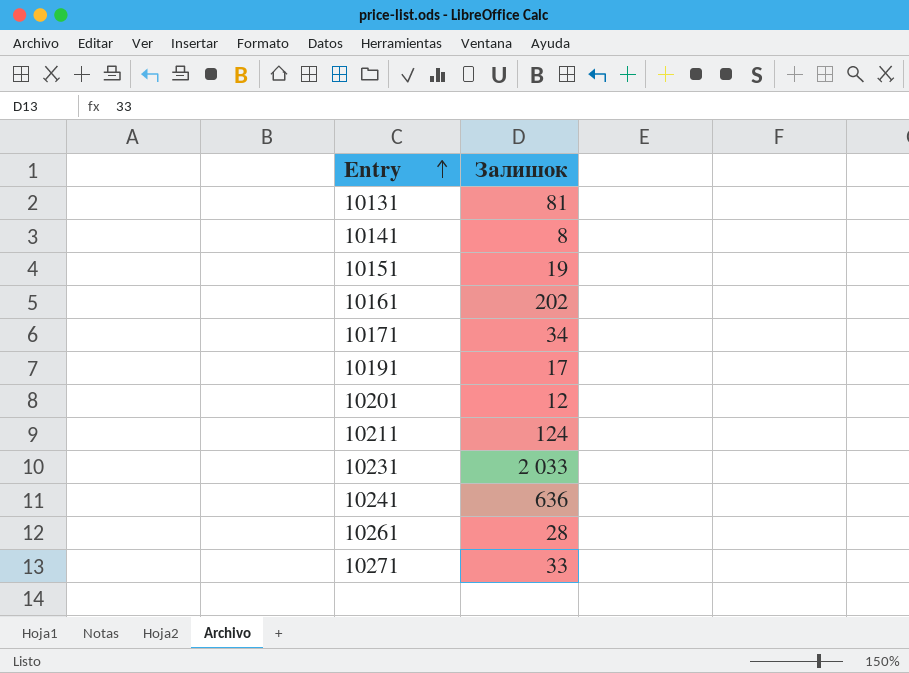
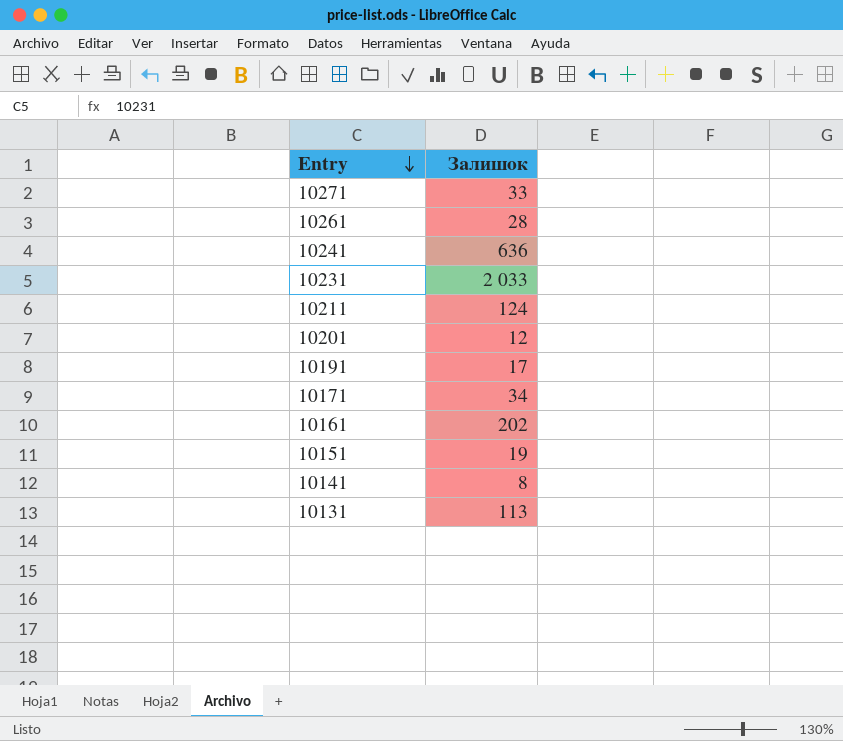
row order: Entry ascending -> Entry descending
10131 | Залишок: 81 -> 113

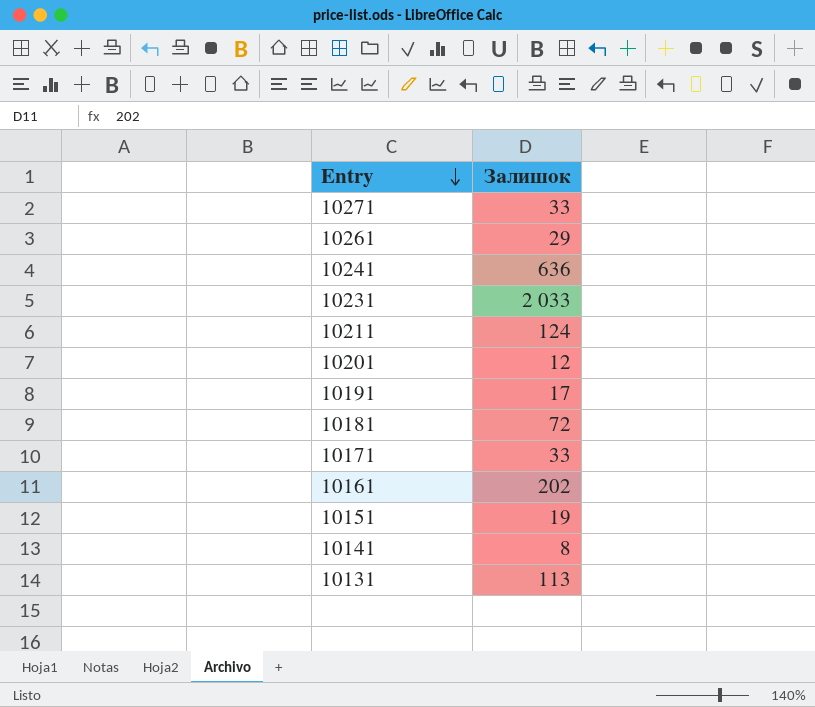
10261 | Залишок: 28 -> 29
row 10181: none -> 72
10171 | Залишок: 34 -> 33

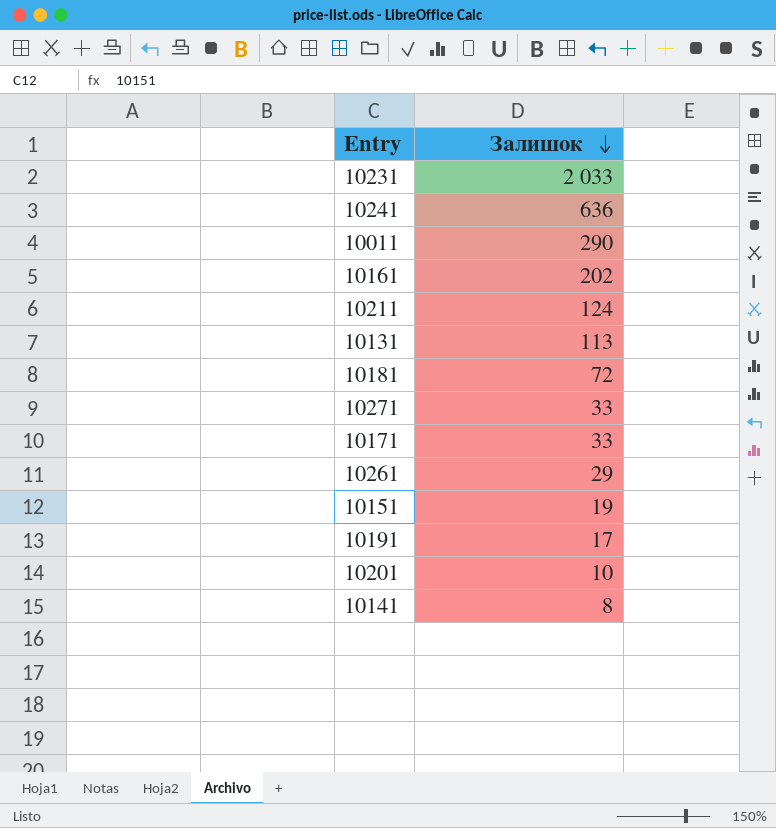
row order: Entry descending -> Залишок descending
row 10011: none -> 290
10201 | Залишок: 12 -> 10

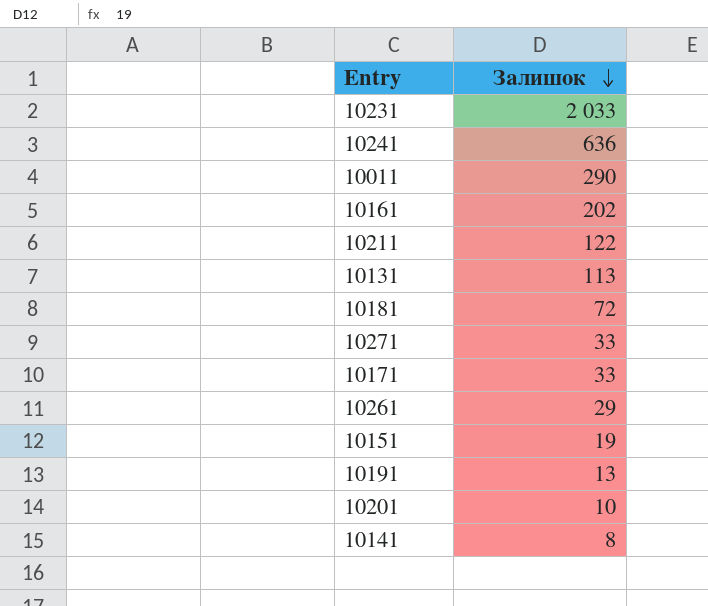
10211 | Залишок: 124 -> 122
10191 | Залишок: 17 -> 13

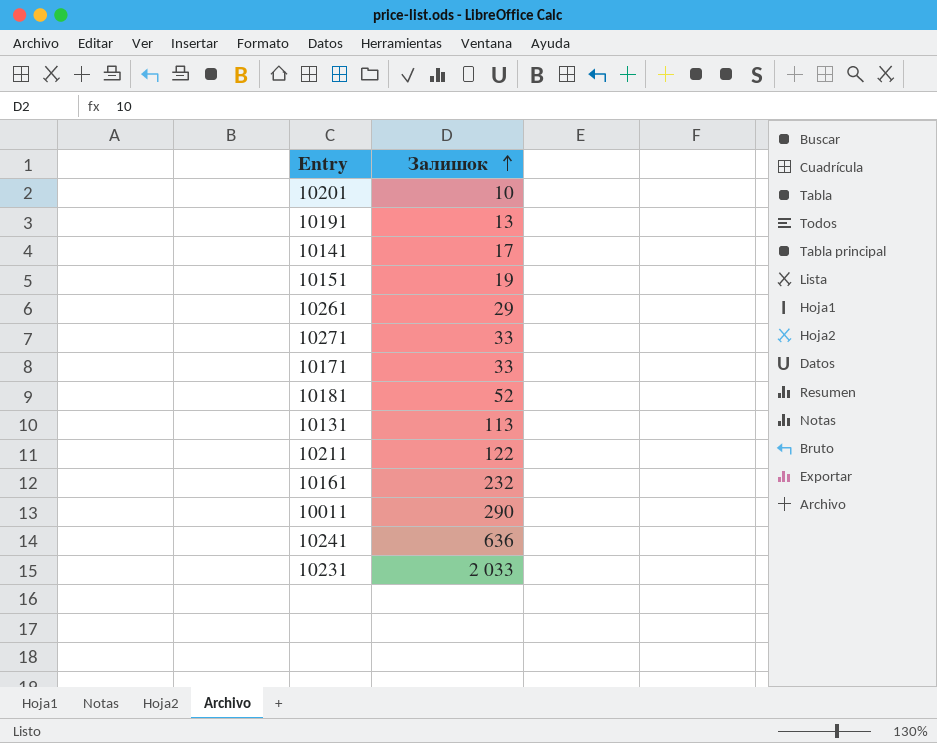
row order: Залишок descending -> Залишок ascending
10141 | Залишок: 8 -> 17
10181 | Залишок: 72 -> 52
10161 | Залишок: 202 -> 232

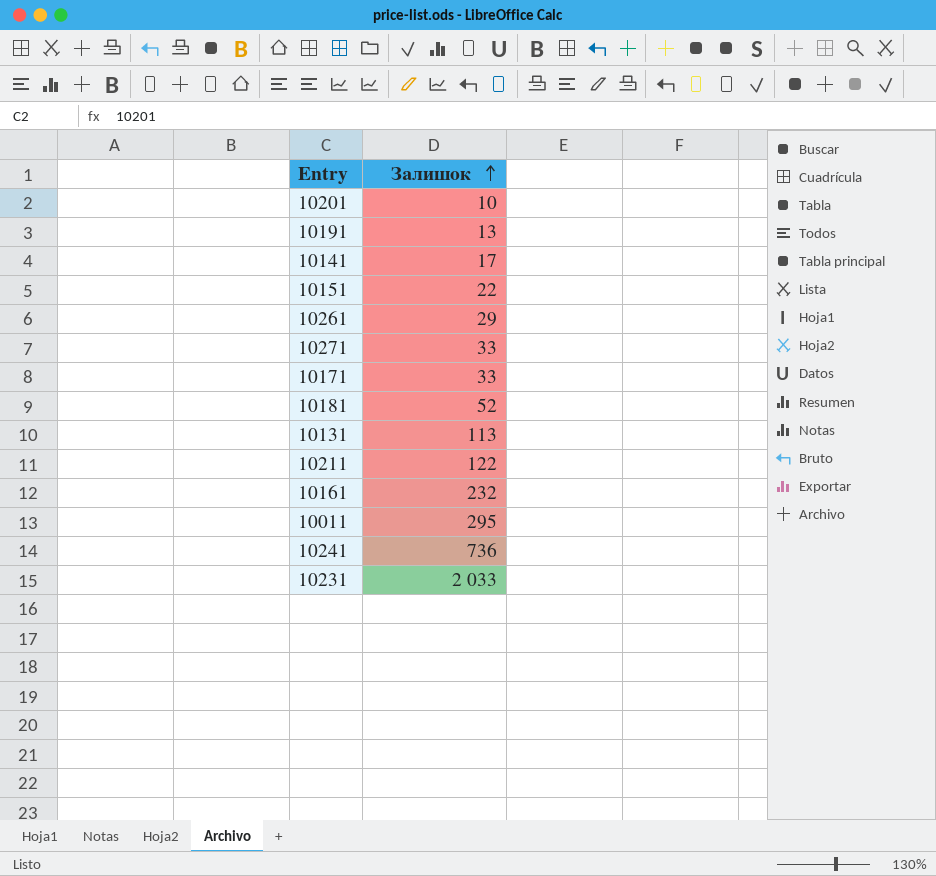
10151 | Залишок: 19 -> 22
10011 | Залишок: 290 -> 295
10241 | Залишок: 636 -> 736

